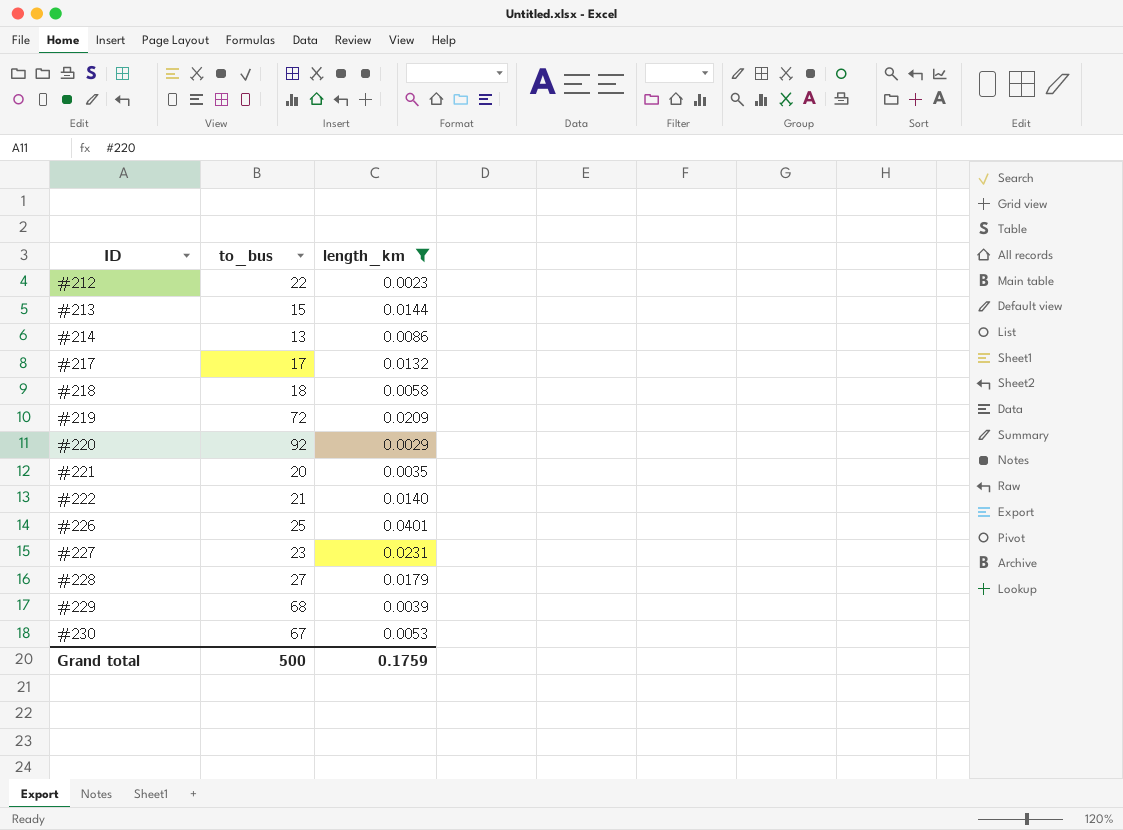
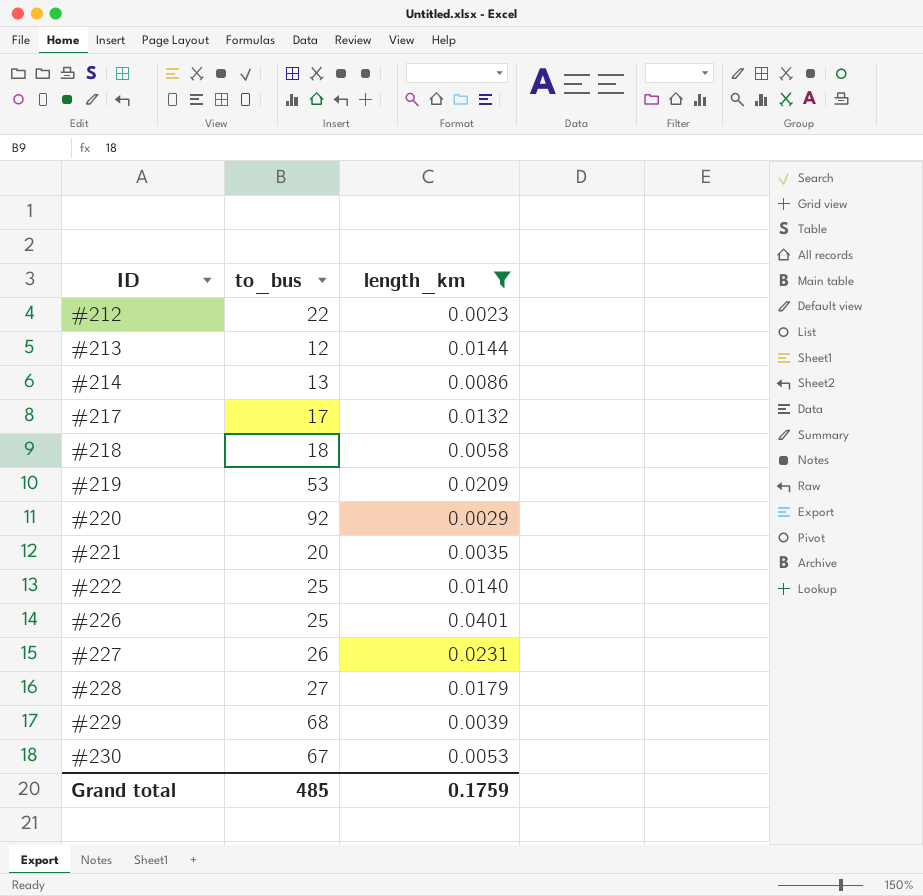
#213 | to_bus: 15 -> 12
#219 | to_bus: 72 -> 53
#222 | to_bus: 21 -> 25
#227 | to_bus: 23 -> 26
Grand total | to_bus: 500 -> 485

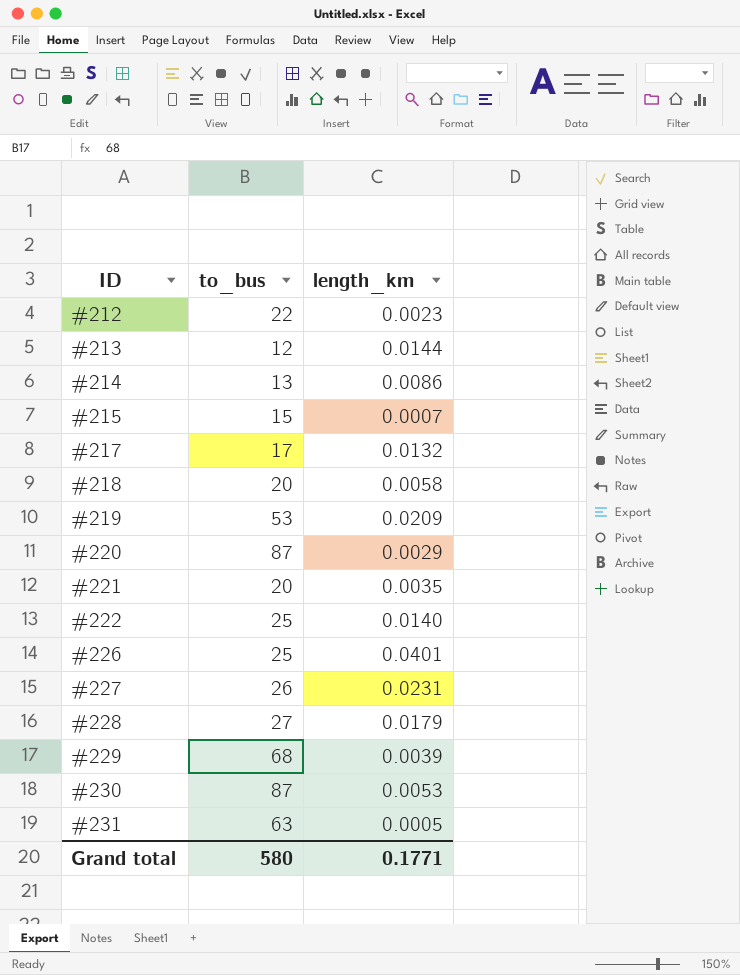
filter: length_km >= 0.0023 -> none
#218 | to_bus: 18 -> 20
#220 | to_bus: 92 -> 87
#230 | to_bus: 67 -> 87
Grand total | to_bus: 485 -> 580
Grand total | length_km: 0.1759 -> 0.1771

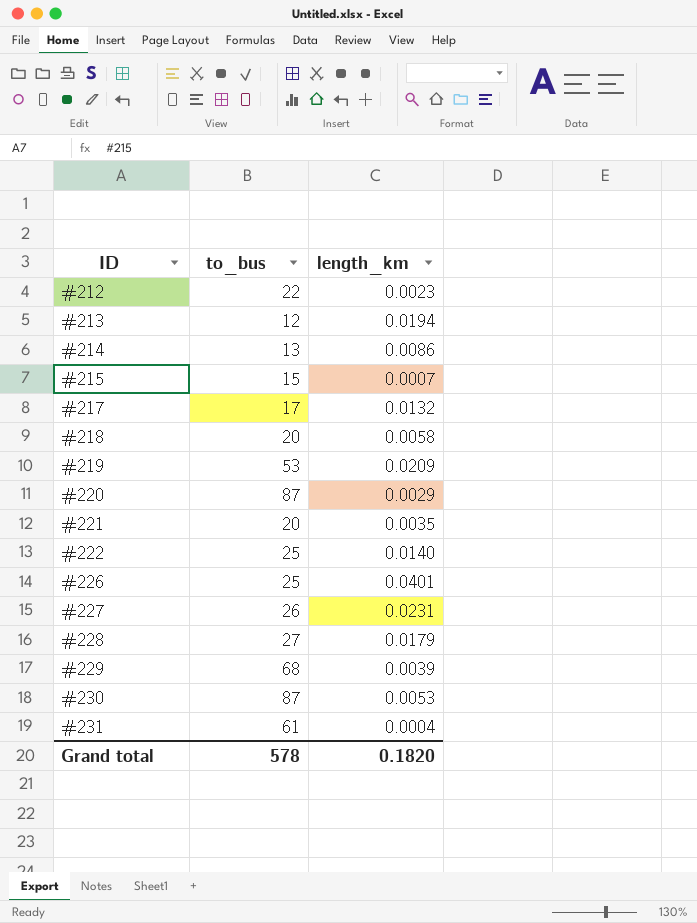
#213 | length_km: 0.0144 -> 0.0194
#231 | to_bus: 63 -> 61
#231 | length_km: 0.0005 -> 0.0004
Grand total | to_bus: 580 -> 578
Grand total | length_km: 0.1771 -> 0.1820

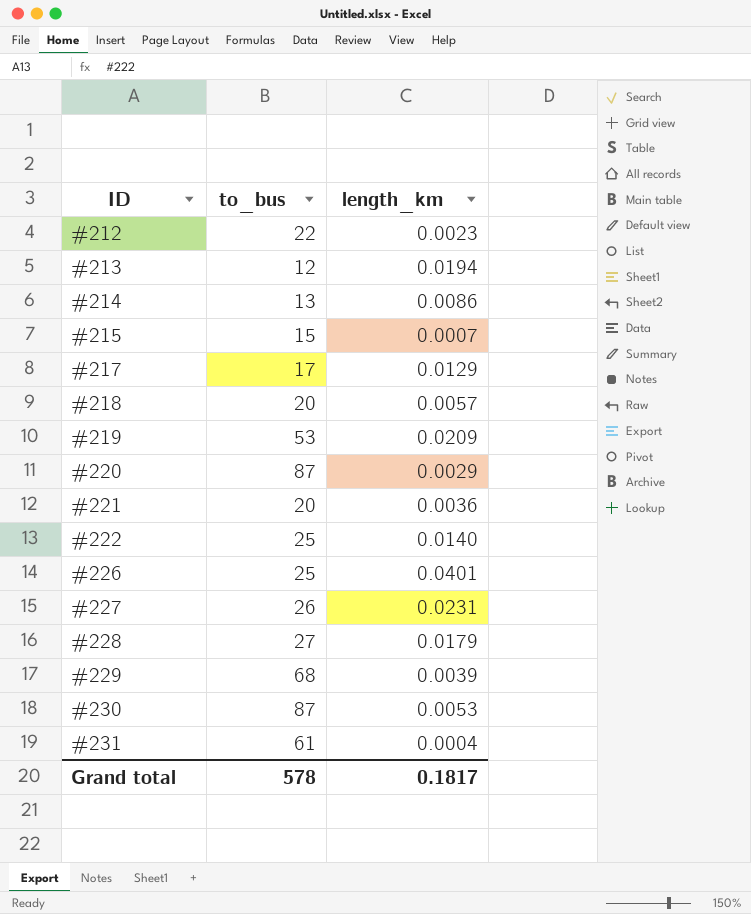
#217 | length_km: 0.0132 -> 0.0129
#218 | length_km: 0.0058 -> 0.0057
#221 | length_km: 0.0035 -> 0.0036
Grand total | length_km: 0.1820 -> 0.1817

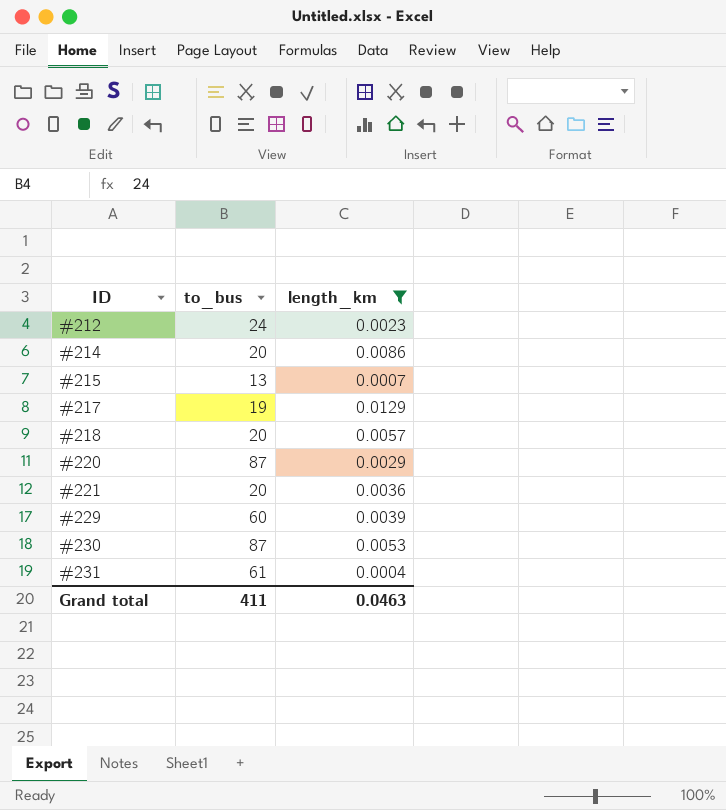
filter: none -> length_km <= 0.0129
#212 | to_bus: 22 -> 24
#214 | to_bus: 13 -> 20
#215 | to_bus: 15 -> 13
#217 | to_bus: 17 -> 19
#229 | to_bus: 68 -> 60
Grand total | to_bus: 578 -> 411
Grand total | length_km: 0.1817 -> 0.0463

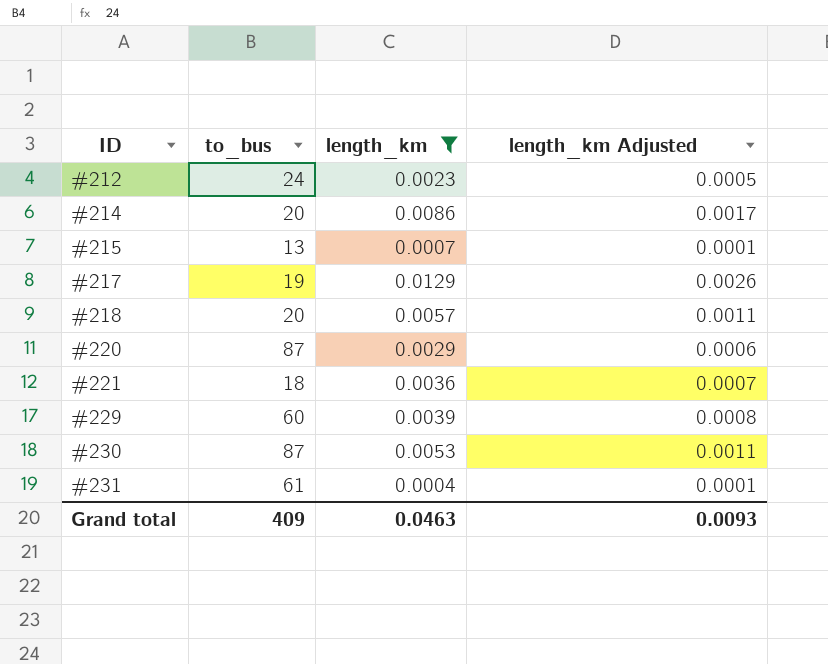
column length_km Adjusted | formula: none -> [length_km] * 0.2
#221 | to_bus: 20 -> 18
Grand total | to_bus: 411 -> 409

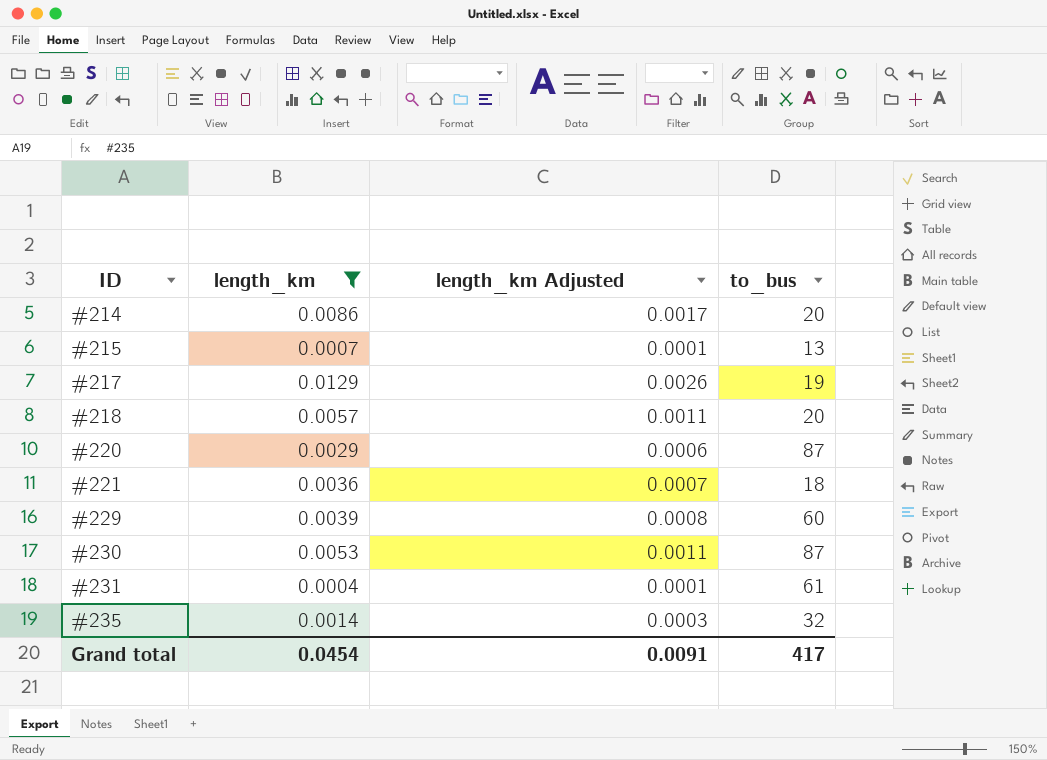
column to_bus | position: 2 -> 4
row #212: 24 | 0.0023 | 0.0005 -> none
row #235: none -> 0.0014 | 0.0003 | 32
Grand total | length_km: 0.0463 -> 0.0454
Grand total | length_km Adjusted: 0.0093 -> 0.0091
Grand total | to_bus: 409 -> 417

